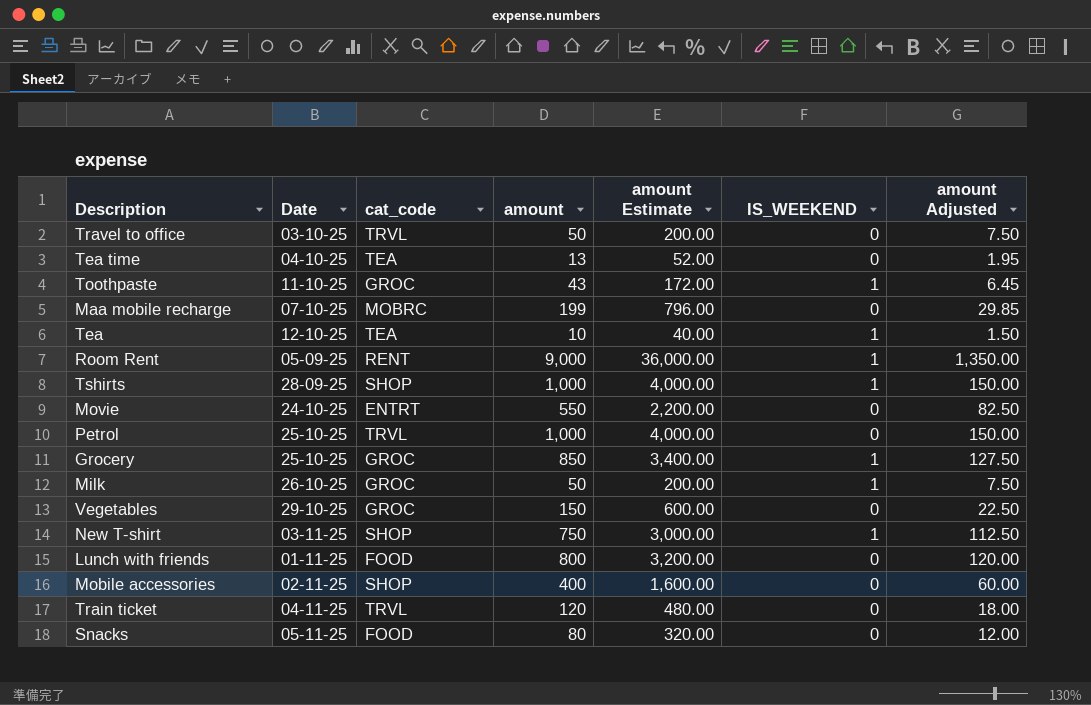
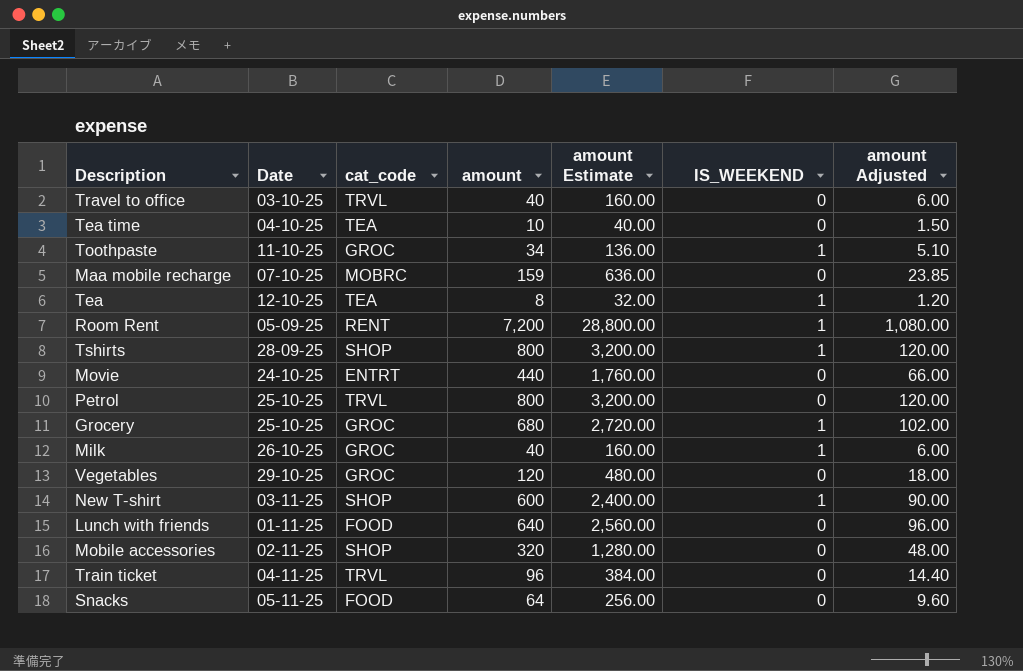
Travel to office | amount: 50 -> 40
Travel to office | amount Estimate: 200.00 -> 160.00
Travel to office | amount Adjusted: 7.50 -> 6.00
Tea time | amount: 13 -> 10
Tea time | amount Estimate: 52.00 -> 40.00
Tea time | amount Adjusted: 1.95 -> 1.50
Toothpaste | amount: 43 -> 34
Toothpaste | amount Estimate: 172.00 -> 136.00
Toothpaste | amount Adjusted: 6.45 -> 5.10
Maa mobile recharge | amount: 199 -> 159
Maa mobile recharge | amount Estimate: 796.00 -> 636.00
Maa mobile recharge | amount Adjusted: 29.85 -> 23.85
Tea | amount: 10 -> 8
Tea | amount Estimate: 40.00 -> 32.00
Tea | amount Adjusted: 1.50 -> 1.20
Room Rent | amount: 9,000 -> 7,200
Room Rent | amount Estimate: 36,000.00 -> 28,800.00
Room Rent | amount Adjusted: 1,350.00 -> 1,080.00
Tshirts | amount: 1,000 -> 800
Tshirts | amount Estimate: 4,000.00 -> 3,200.00
Tshirts | amount Adjusted: 150.00 -> 120.00
Movie | amount: 550 -> 440
Movie | amount Estimate: 2,200.00 -> 1,760.00
Movie | amount Adjusted: 82.50 -> 66.00
Petrol | amount: 1,000 -> 800
Petrol | amount Estimate: 4,000.00 -> 3,200.00
Petrol | amount Adjusted: 150.00 -> 120.00
Grocery | amount: 850 -> 680
Grocery | amount Estimate: 3,400.00 -> 2,720.00
Grocery | amount Adjusted: 127.50 -> 102.00
Milk | amount: 50 -> 40
Milk | amount Estimate: 200.00 -> 160.00
Milk | amount Adjusted: 7.50 -> 6.00
Vegetables | amount: 150 -> 120
Vegetables | amount Estimate: 600.00 -> 480.00
Vegetables | amount Adjusted: 22.50 -> 18.00
New T-shirt | amount: 750 -> 600
New T-shirt | amount Estimate: 3,000.00 -> 2,400.00
New T-shirt | amount Adjusted: 112.50 -> 90.00
Lunch with friends | amount: 800 -> 640
Lunch with friends | amount Estimate: 3,200.00 -> 2,560.00
Lunch with friends | amount Adjusted: 120.00 -> 96.00
Mobile accessories | amount: 400 -> 320
Mobile accessories | amount Estimate: 1,600.00 -> 1,280.00
Mobile accessories | amount Adjusted: 60.00 -> 48.00
Train ticket | amount: 120 -> 96
Train ticket | amount Estimate: 480.00 -> 384.00
Train ticket | amount Adjusted: 18.00 -> 14.40
Snacks | amount: 80 -> 64
Snacks | amount Estimate: 320.00 -> 256.00
Snacks | amount Adjusted: 12.00 -> 9.60

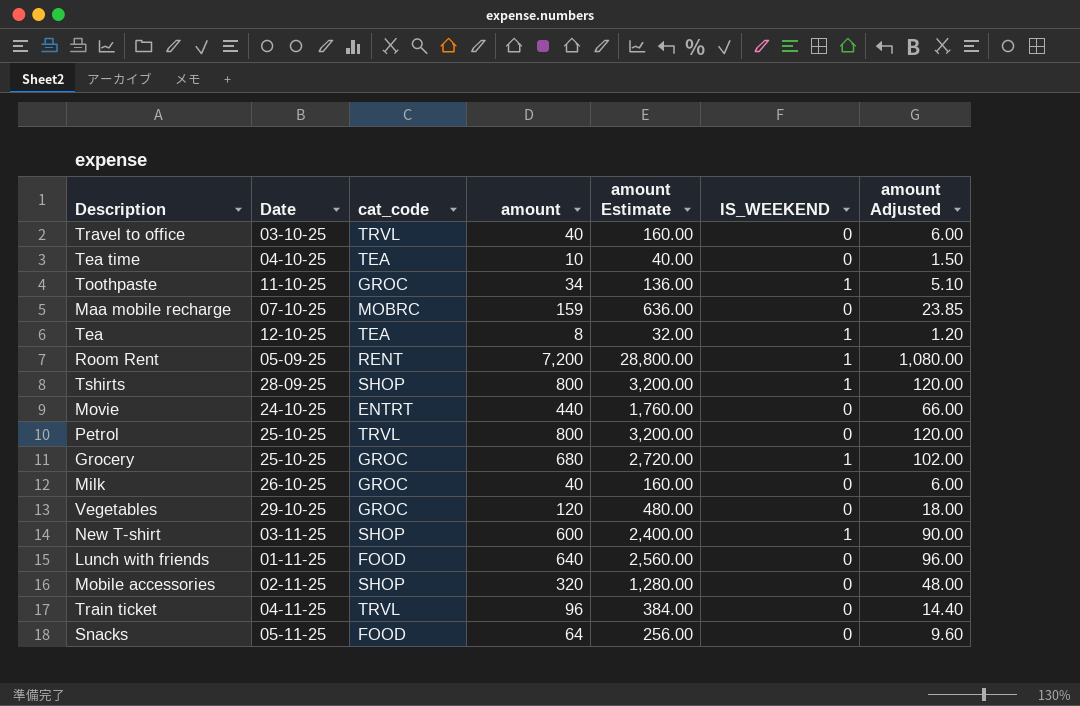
Milk | IS_WEEKEND: 1 -> 0

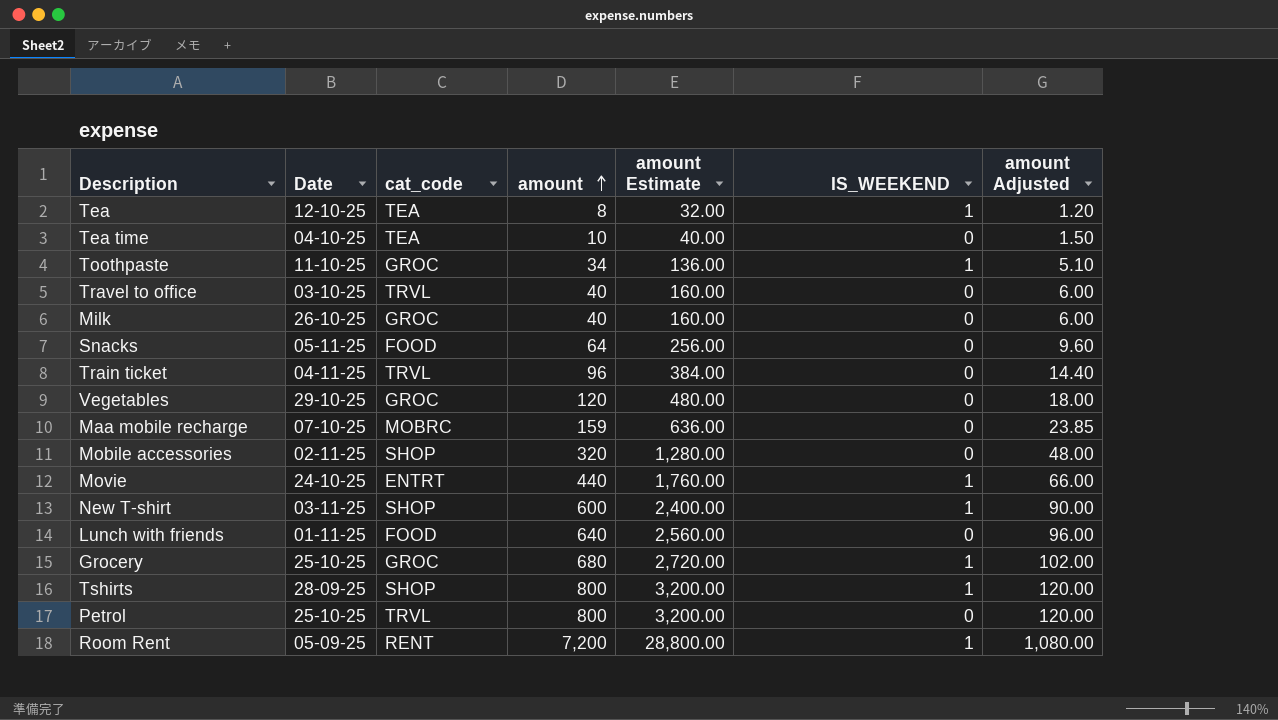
row order: none -> amount ascending
Movie | IS_WEEKEND: 0 -> 1

